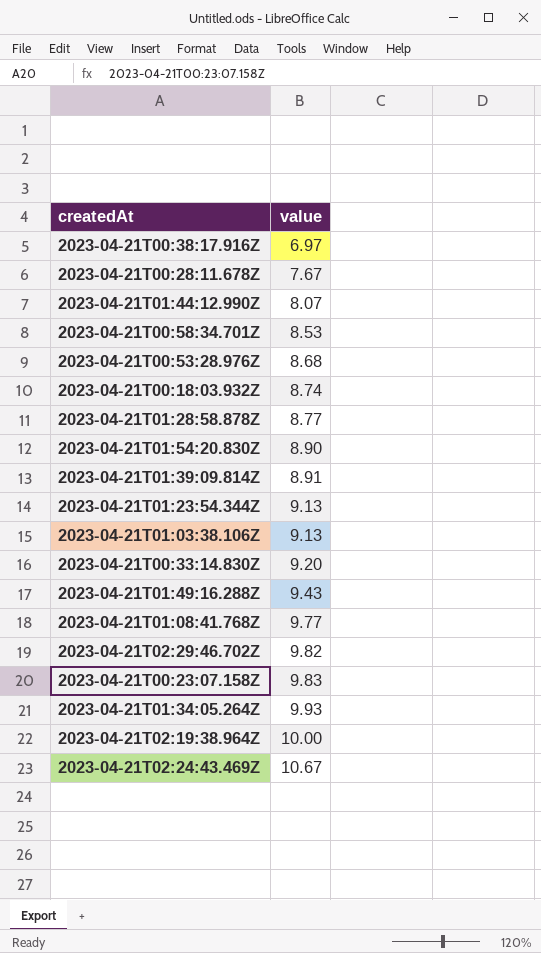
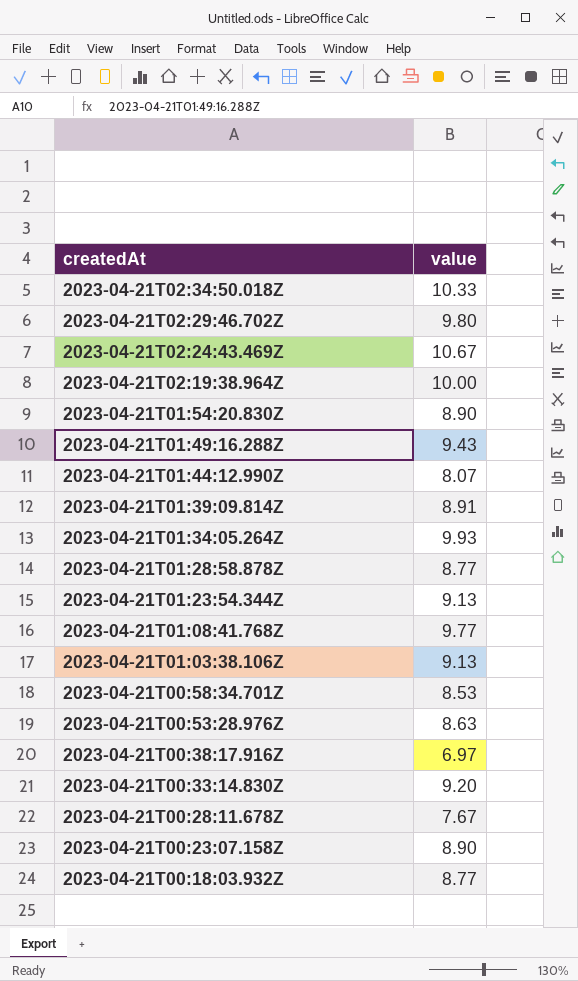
row order: value ascending -> createdAt descending
row 2023-04-21T02:34:50.018Z: none -> 10.33
2023-04-21T02:29:46.702Z | value: 9.82 -> 9.80
2023-04-21T00:53:28.976Z | value: 8.68 -> 8.63
2023-04-21T00:23:07.158Z | value: 9.83 -> 8.90
2023-04-21T00:18:03.932Z | value: 8.74 -> 8.77

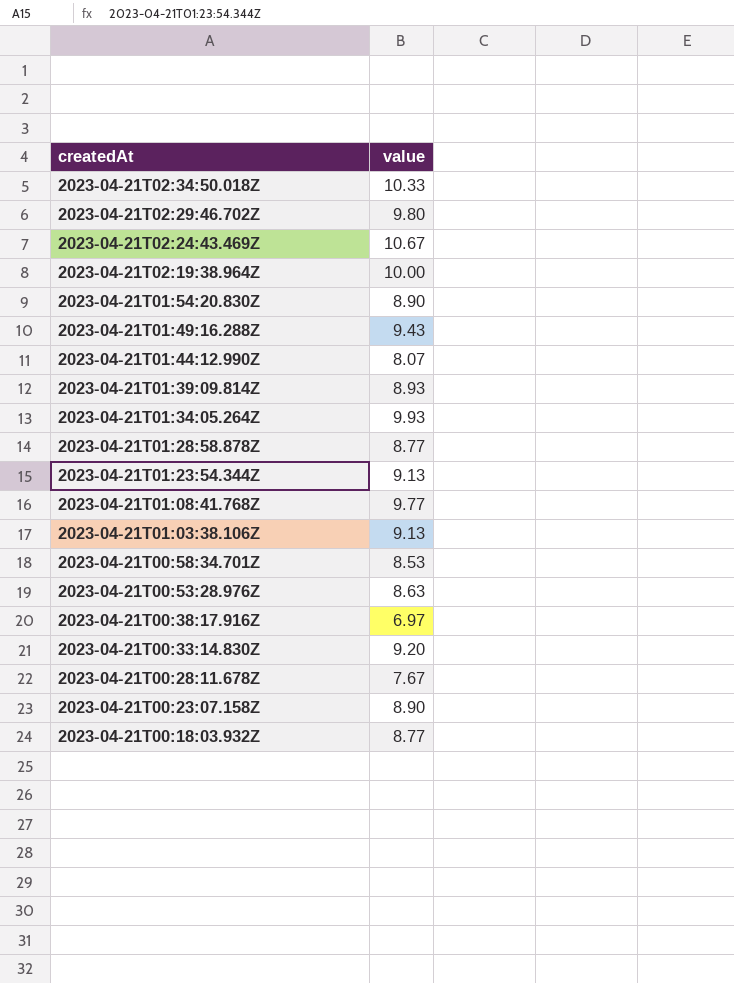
2023-04-21T01:39:09.814Z | value: 8.91 -> 8.93

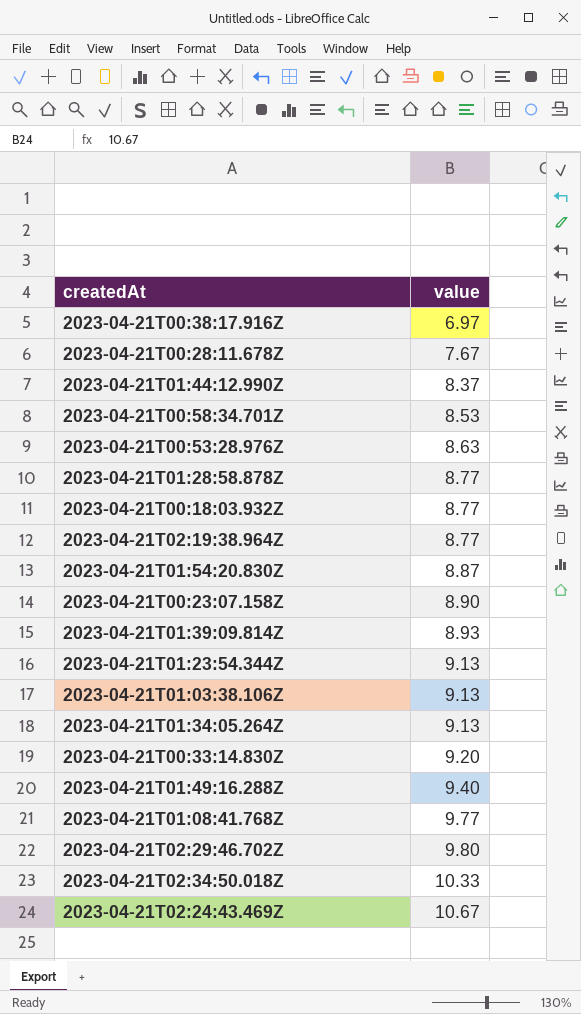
row order: createdAt descending -> value ascending
2023-04-21T01:44:12.990Z | value: 8.07 -> 8.37
2023-04-21T02:19:38.964Z | value: 10.00 -> 8.77
2023-04-21T01:54:20.830Z | value: 8.90 -> 8.87
2023-04-21T01:34:05.264Z | value: 9.93 -> 9.13
2023-04-21T01:49:16.288Z | value: 9.43 -> 9.40

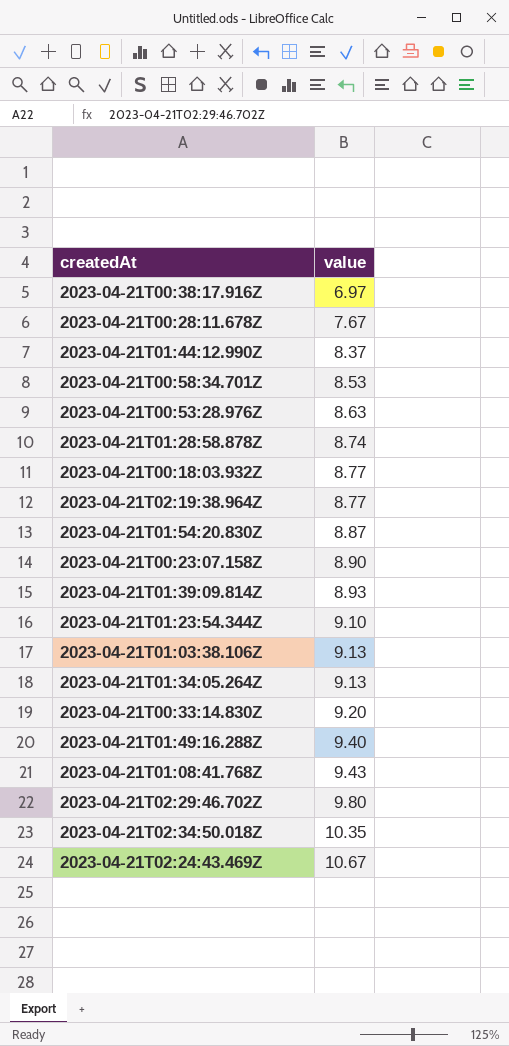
2023-04-21T01:28:58.878Z | value: 8.77 -> 8.74
2023-04-21T01:23:54.344Z | value: 9.13 -> 9.10
2023-04-21T01:08:41.768Z | value: 9.77 -> 9.43
2023-04-21T02:34:50.018Z | value: 10.33 -> 10.35

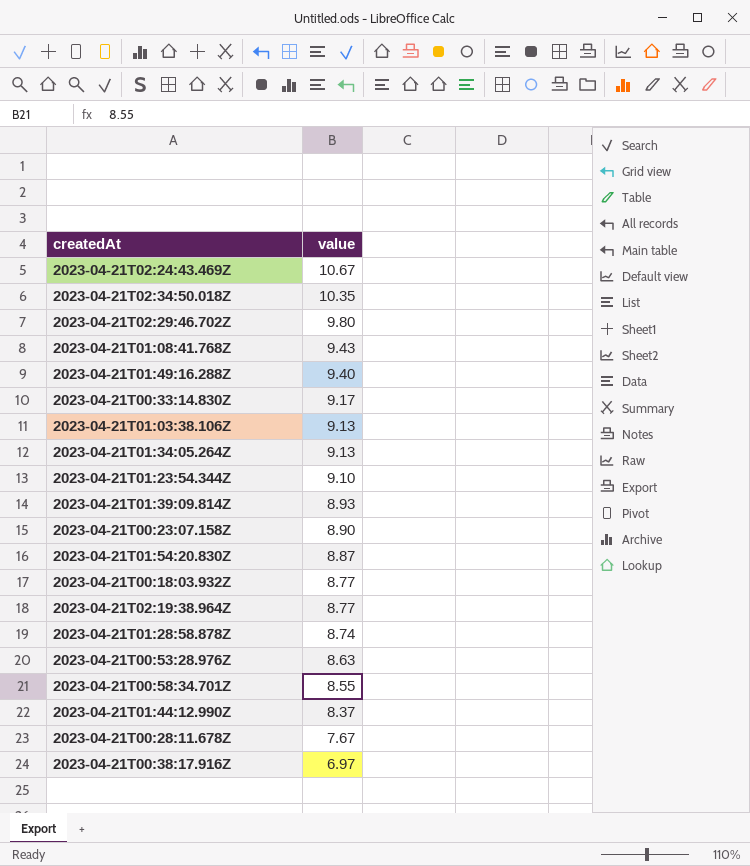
row order: value ascending -> value descending
2023-04-21T00:33:14.830Z | value: 9.20 -> 9.17
2023-04-21T00:58:34.701Z | value: 8.53 -> 8.55

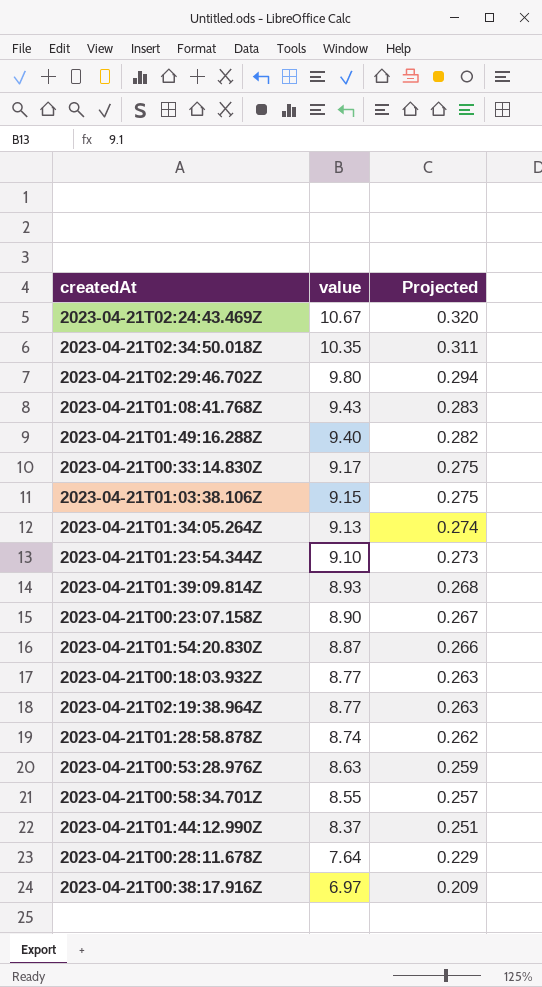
column Projected | formula: none -> [value] * 0.03
2023-04-21T01:03:38.106Z | value: 9.13 -> 9.15
2023-04-21T00:28:11.678Z | value: 7.67 -> 7.64

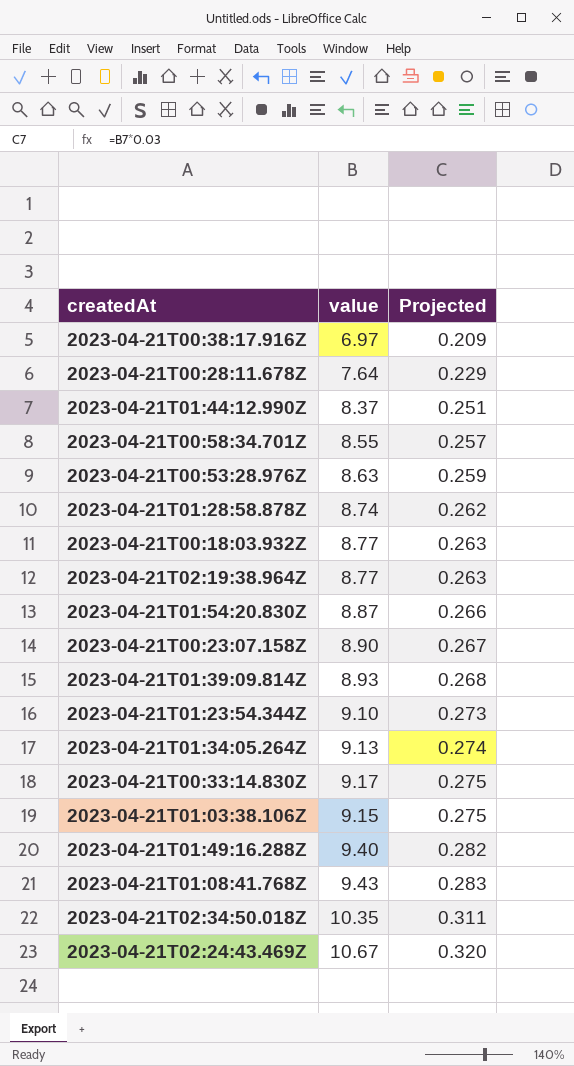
row order: value descending -> Projected ascending
row 2023-04-21T02:29:46.702Z: 9.80 | 0.294 -> none

